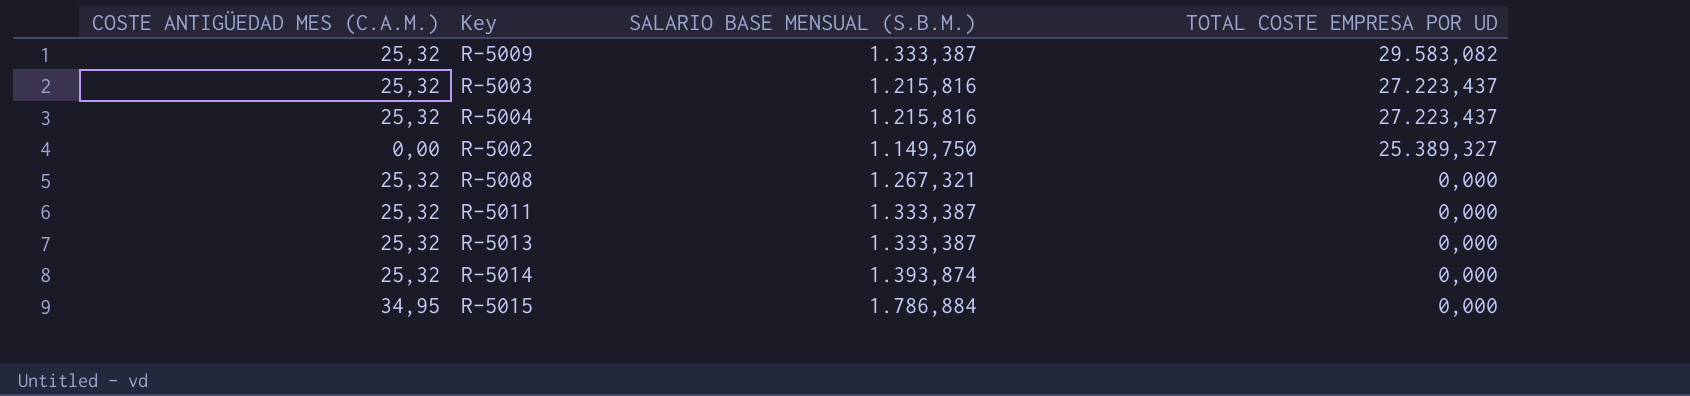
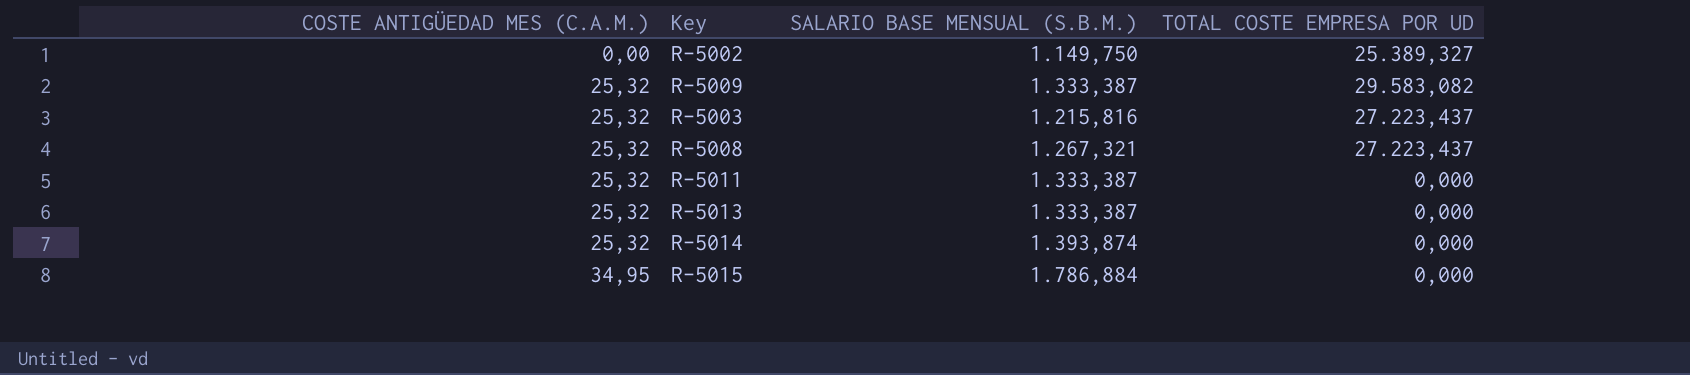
row order: TOTAL COSTE EMPRESA POR UD descending -> COSTE ANTIGÜEDAD MES (C.A.M.) ascending
row R-5004: 25,32 | 1.215,816 | 27.223,437 -> none
R-5008 | TOTAL COSTE EMPRESA POR UD: 0,000 -> 27.223,437

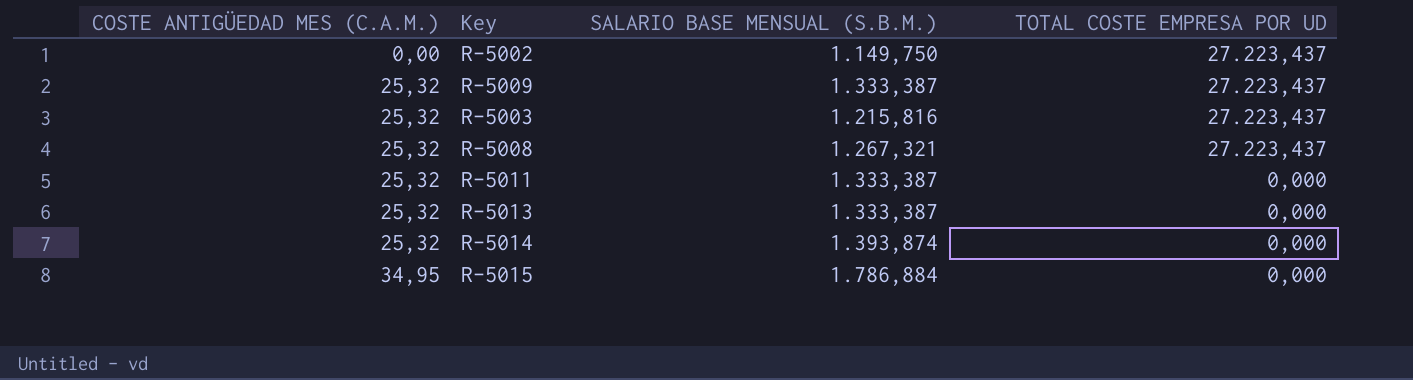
R-5002 | TOTAL COSTE EMPRESA POR UD: 25.389,327 -> 27.223,437
R-5009 | TOTAL COSTE EMPRESA POR UD: 29.583,082 -> 27.223,437

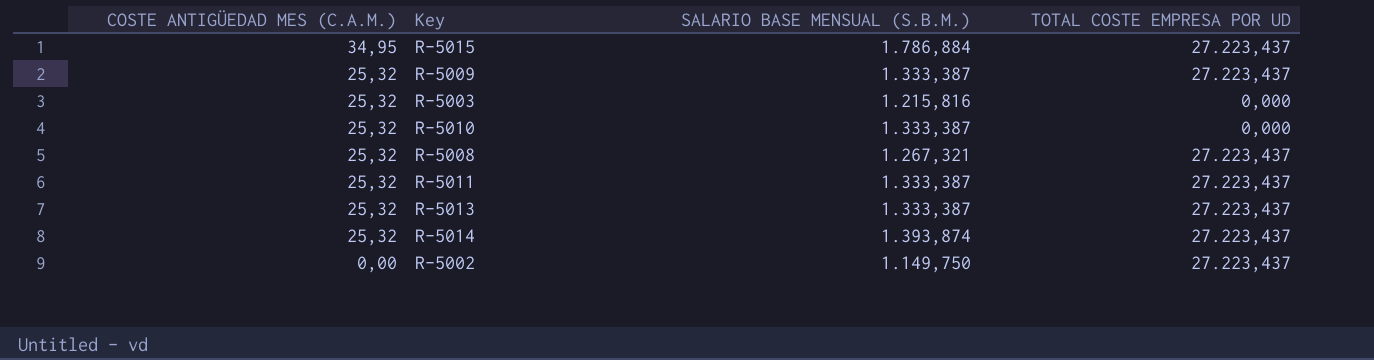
row order: COSTE ANTIGÜEDAD MES (C.A.M.) ascending -> COSTE ANTIGÜEDAD MES (C.A.M.) descending
R-5015 | TOTAL COSTE EMPRESA POR UD: 0,000 -> 27.223,437
R-5003 | TOTAL COSTE EMPRESA POR UD: 27.223,437 -> 0,000
row R-5010: none -> 25,32 | 1.333,387 | 0,000
R-5011 | TOTAL COSTE EMPRESA POR UD: 0,000 -> 27.223,437
R-5013 | TOTAL COSTE EMPRESA POR UD: 0,000 -> 27.223,437
R-5014 | TOTAL COSTE EMPRESA POR UD: 0,000 -> 27.223,437

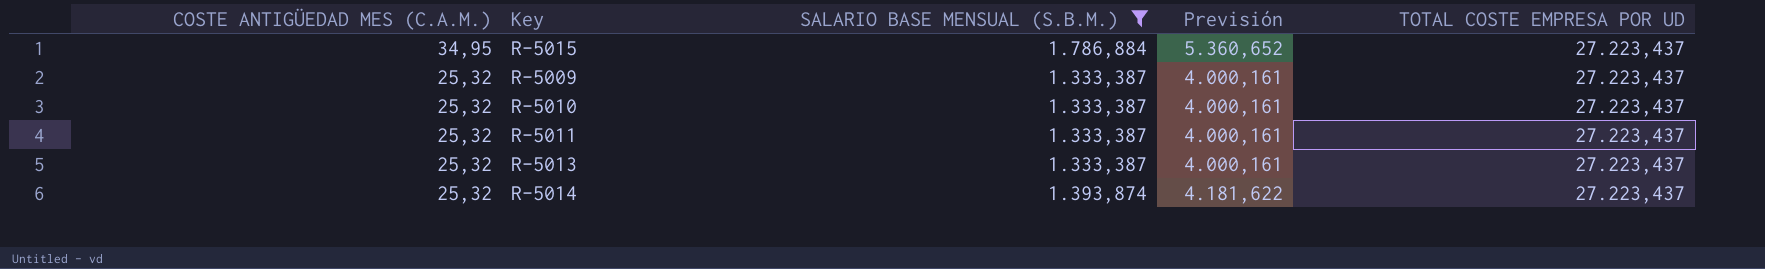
filter: none -> SALARIO BASE MENSUAL (S.B.M.) >= 1.333,387
column Previsión | formula: none -> [SALARIO BASE MENSUAL (S.B.M.)] * 3
R-5010 | TOTAL COSTE EMPRESA POR UD: 0,000 -> 27.223,437

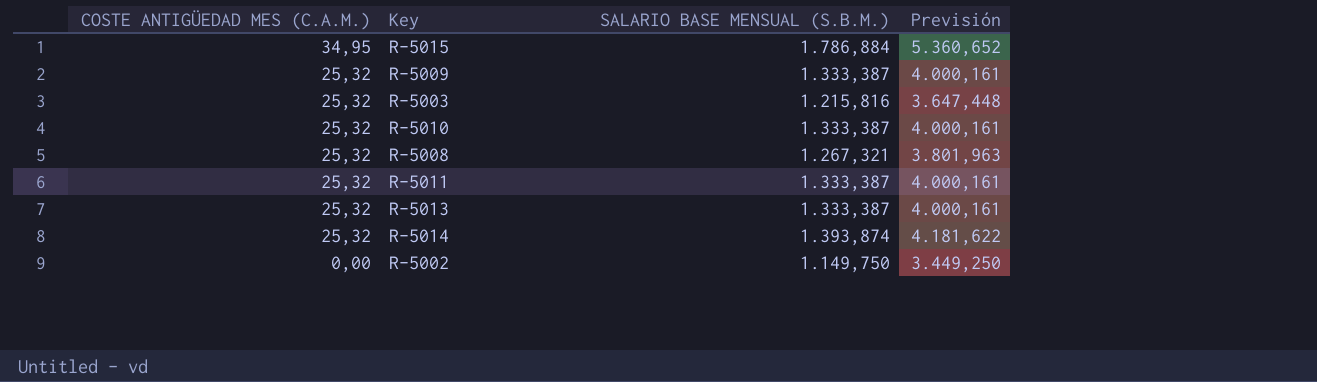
filter: SALARIO BASE MENSUAL (S.B.M.) >= 1.333,387 -> none
column TOTAL COSTE EMPRESA POR UD | position: 5 -> none

